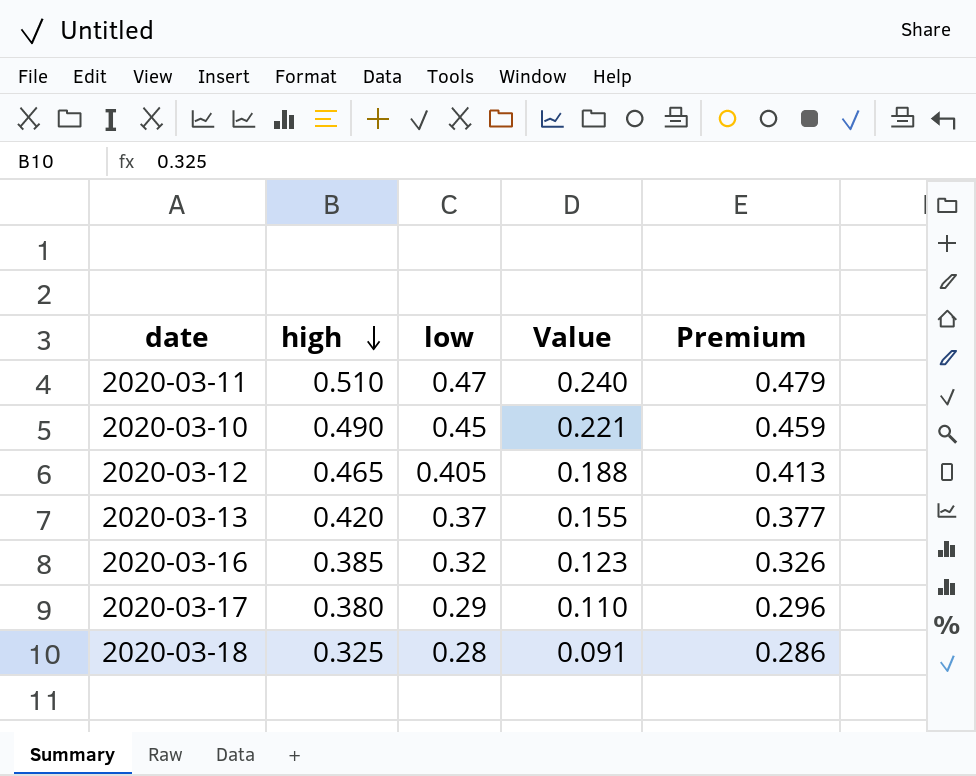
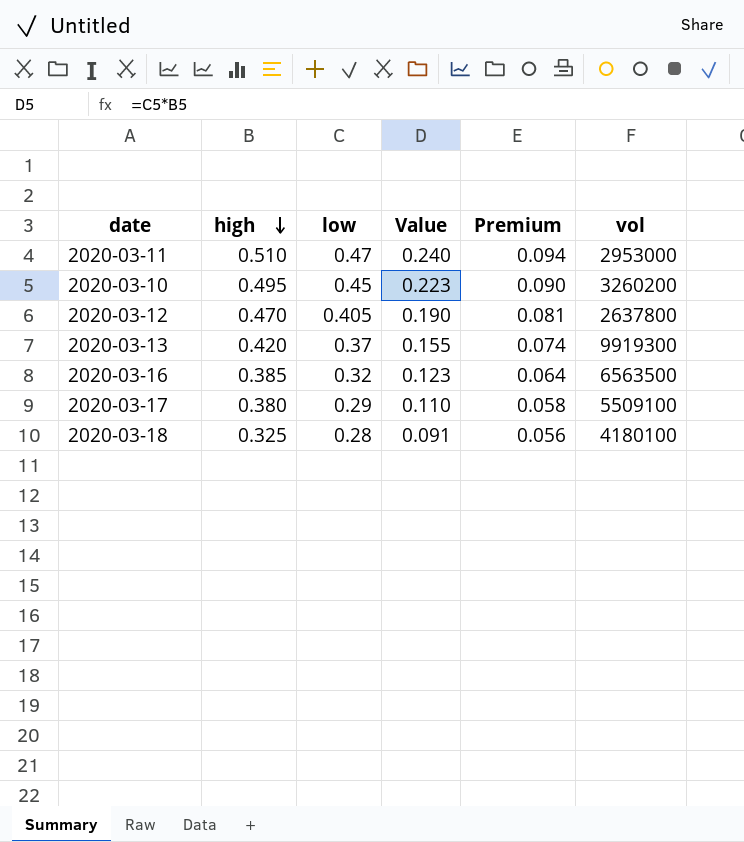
column Premium | formula: [low] * 1.02 -> [low] * 0.2
column vol | position: none -> 6
2020-03-10 | high: 0.490 -> 0.495
2020-03-10 | Value: 0.221 -> 0.223
2020-03-12 | high: 0.465 -> 0.470
2020-03-12 | Value: 0.188 -> 0.190

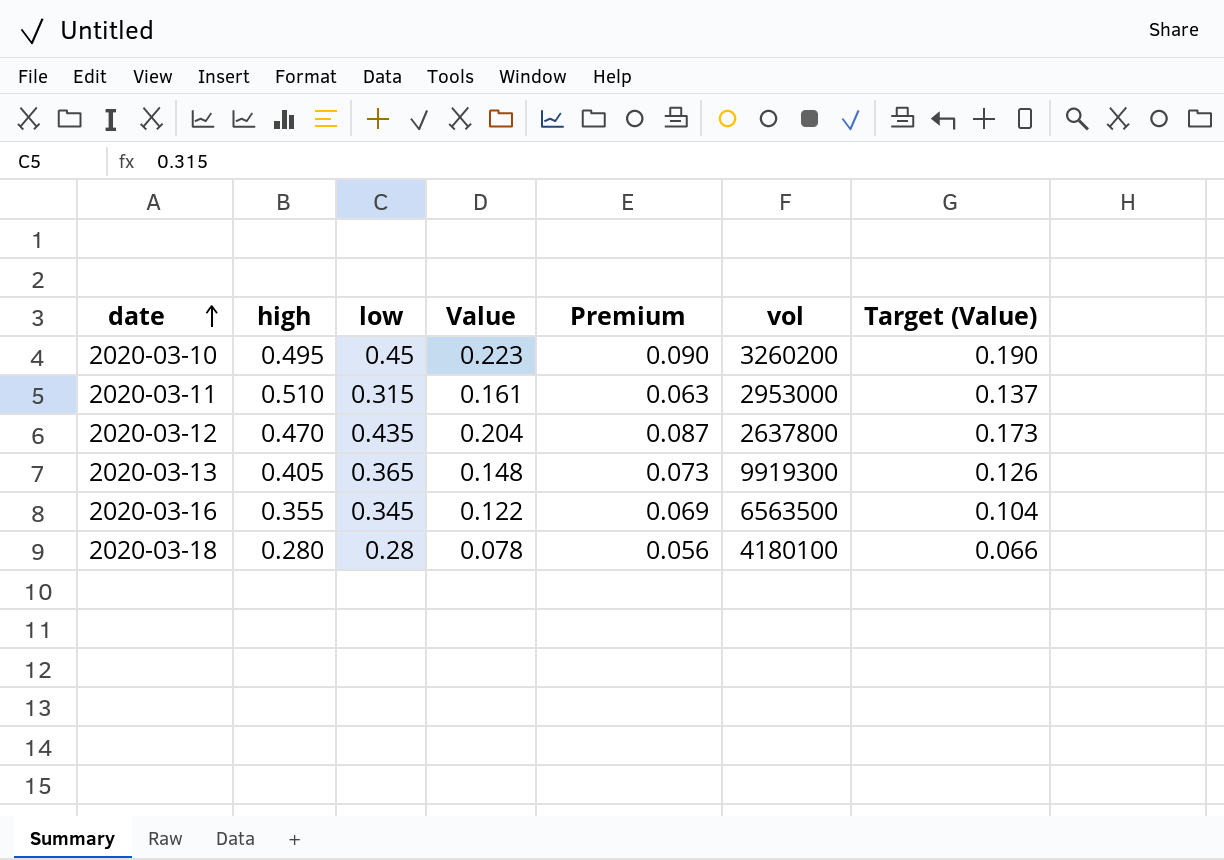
row order: high descending -> date ascending
column Target (Value) | formula: none -> [Value] * 0.85
row 2020-03-17: 0.380 | 0.29 | 0.110 | 0.058 | 5509100 -> none
2020-03-11 | low: 0.47 -> 0.315
2020-03-11 | Value: 0.240 -> 0.161
2020-03-11 | Premium: 0.094 -> 0.063
2020-03-12 | low: 0.405 -> 0.435
2020-03-12 | Value: 0.190 -> 0.204
2020-03-12 | Premium: 0.081 -> 0.087
2020-03-13 | high: 0.420 -> 0.405
2020-03-13 | low: 0.37 -> 0.365
2020-03-13 | Value: 0.155 -> 0.148
2020-03-13 | Premium: 0.074 -> 0.073
2020-03-16 | high: 0.385 -> 0.355
2020-03-16 | low: 0.32 -> 0.345
2020-03-16 | Value: 0.123 -> 0.122
2020-03-16 | Premium: 0.064 -> 0.069
2020-03-18 | high: 0.325 -> 0.280
2020-03-18 | Value: 0.091 -> 0.078

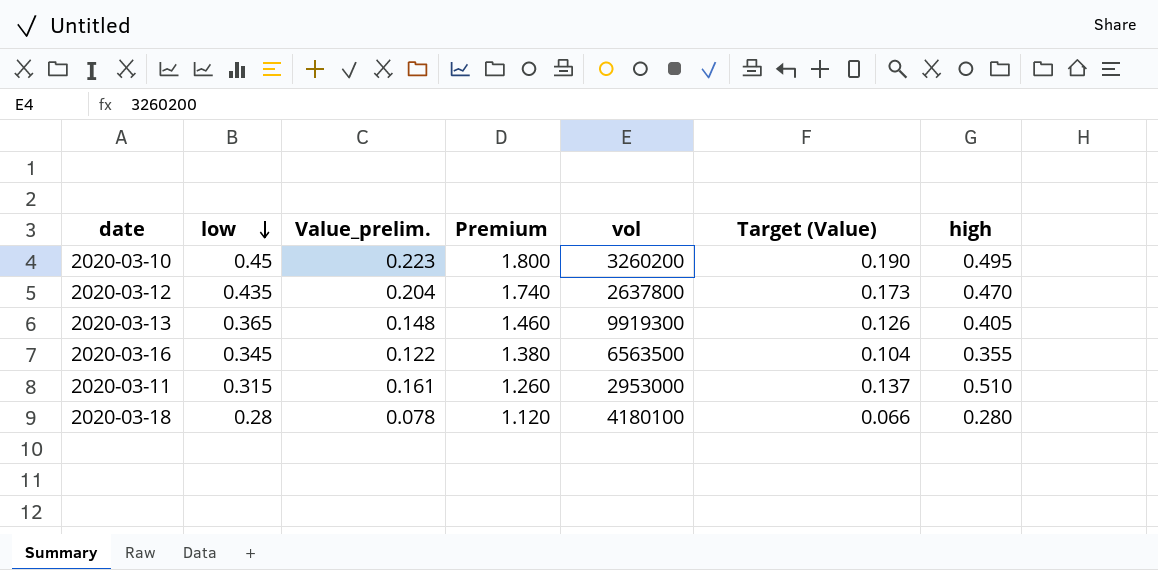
row order: date ascending -> low descending
column name: Value -> Value_prelim.
column Premium | formula: [low] * 0.2 -> [low] * 4
column high | position: 2 -> 7

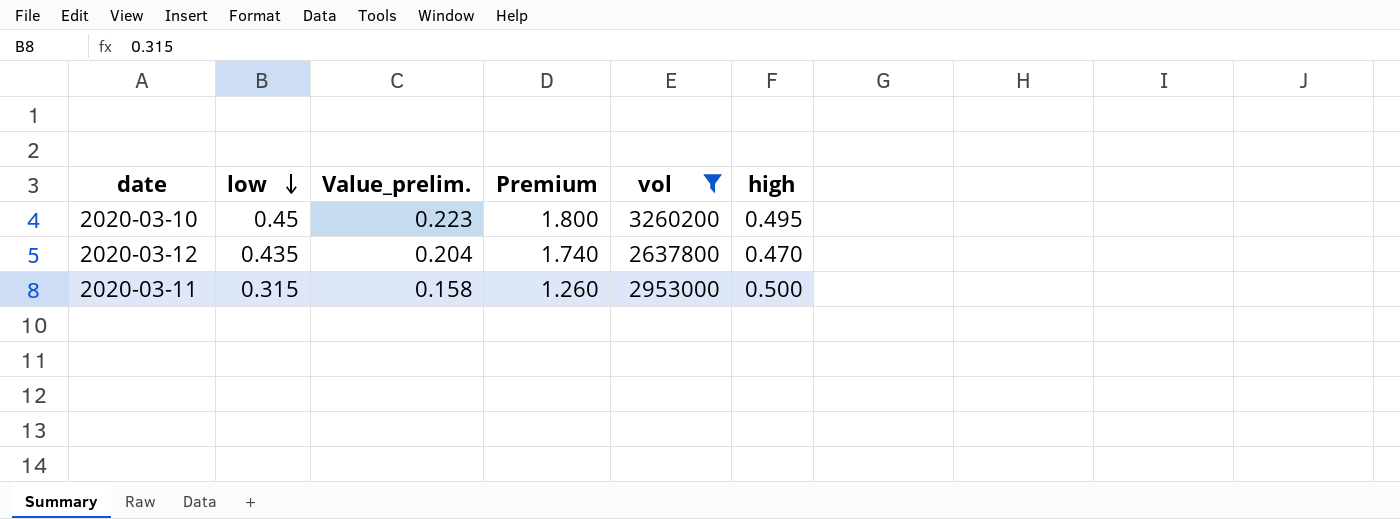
filter: none -> vol <= 3260200
column Target (Value) | formula: [Value_prelim.] * 0.85 -> none
2020-03-11 | Value_prelim.: 0.161 -> 0.158
2020-03-11 | high: 0.510 -> 0.500

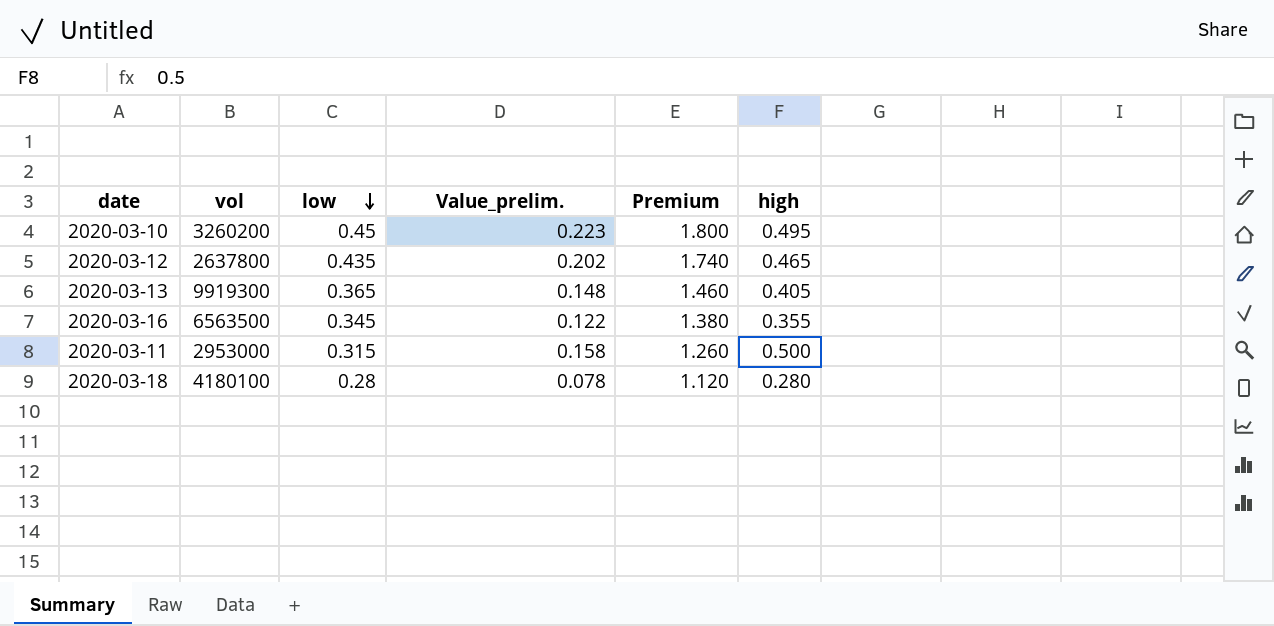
filter: vol <= 3260200 -> none
column vol | position: 5 -> 2
2020-03-12 | Value_prelim.: 0.204 -> 0.202
2020-03-12 | high: 0.470 -> 0.465

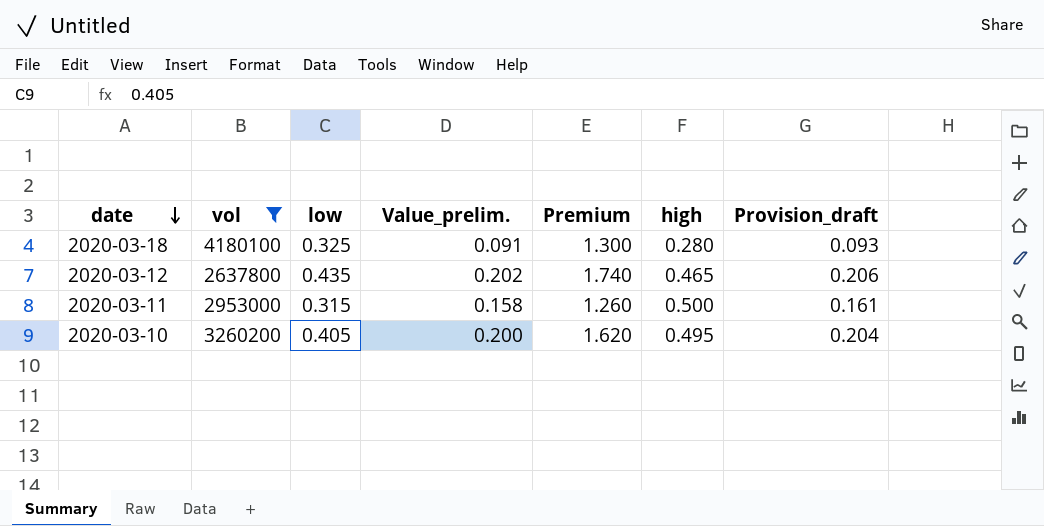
filter: none -> vol <= 4180100
row order: low descending -> date descending
column Provision_draft | formula: none -> [Value_prelim.] * 1.02
2020-03-18 | low: 0.28 -> 0.325
2020-03-18 | Value_prelim.: 0.078 -> 0.091
2020-03-18 | Premium: 1.120 -> 1.300
2020-03-10 | low: 0.45 -> 0.405
2020-03-10 | Value_prelim.: 0.223 -> 0.200
2020-03-10 | Premium: 1.800 -> 1.620

